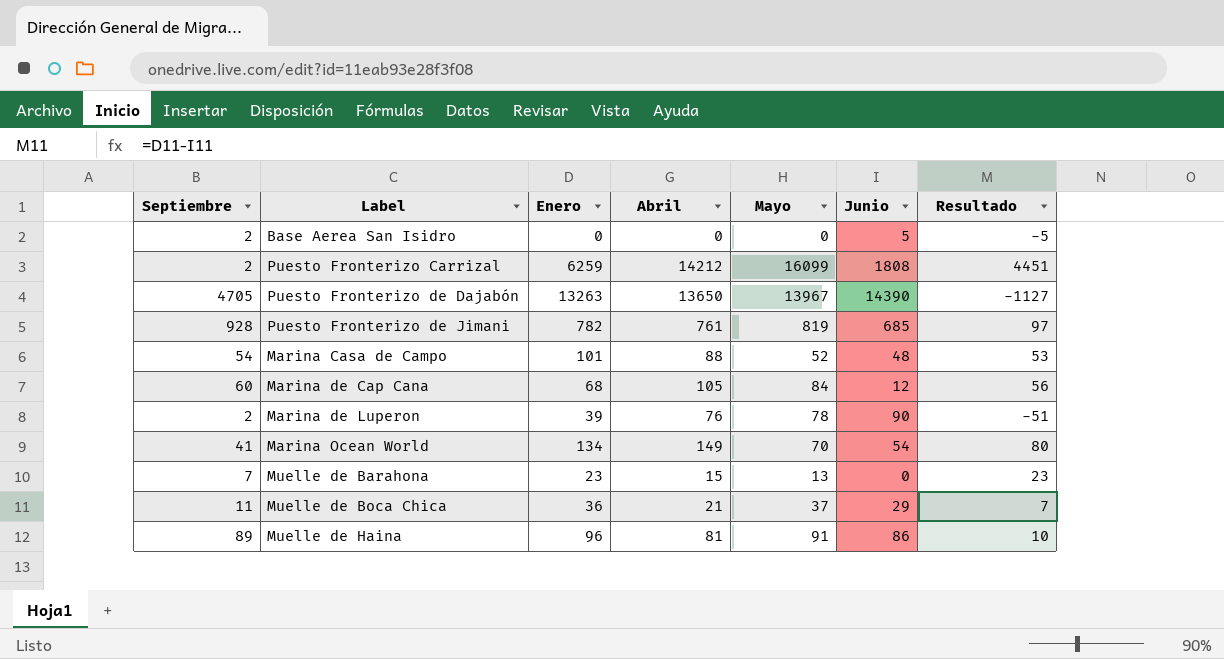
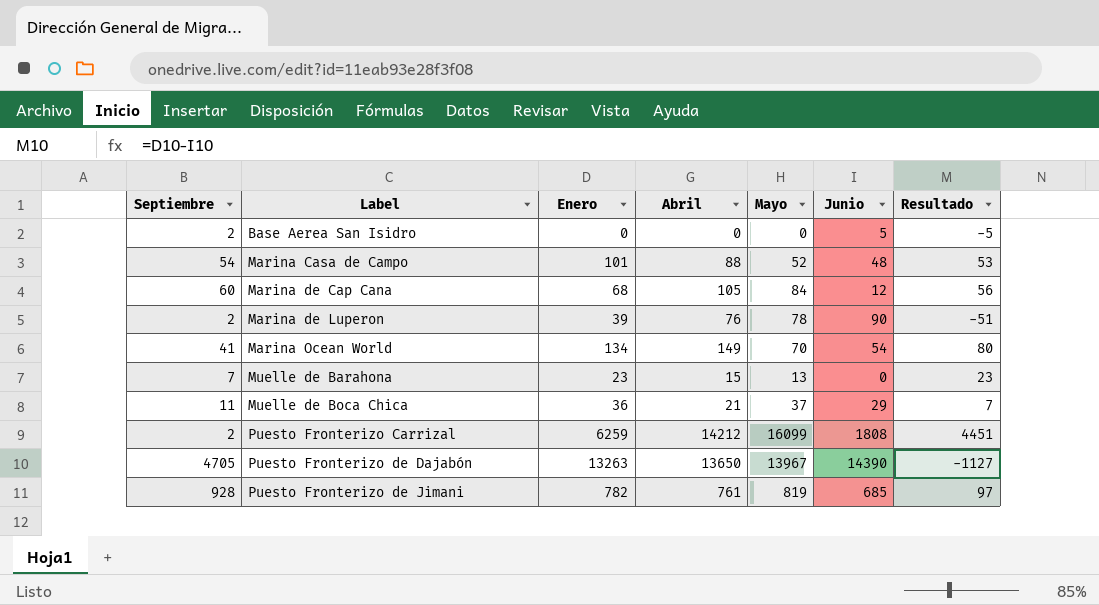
row order: none -> Label ascending
row Muelle de Haina: 89 | 96 | 81 | 91 | 86 | 10 -> none

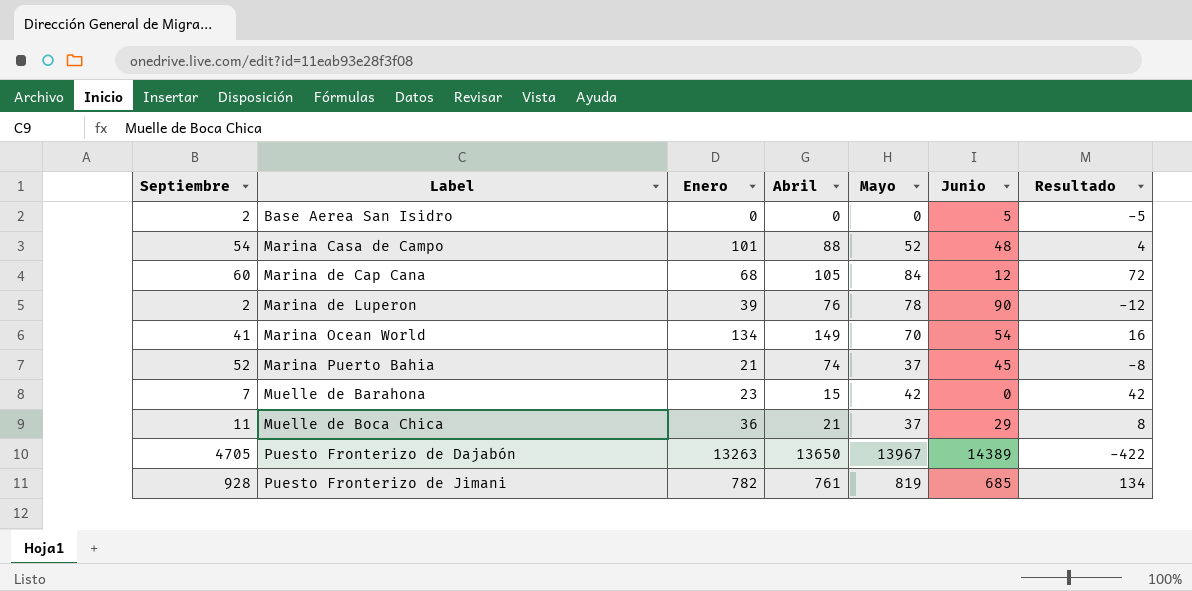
column Resultado | formula: [Enero] - [Junio] -> [Mayo] - [Junio]
row Puesto Fronterizo Carrizal: 2 | 6259 | 14212 | 16099 | 1808 | 4451 -> none
row Marina Puerto Bahia: none -> 52 | 21 | 74 | 37 | 45 | -8
Muelle de Barahona | Mayo: 13 -> 42
Puesto Fronterizo de Dajabón | Junio: 14390 -> 14389

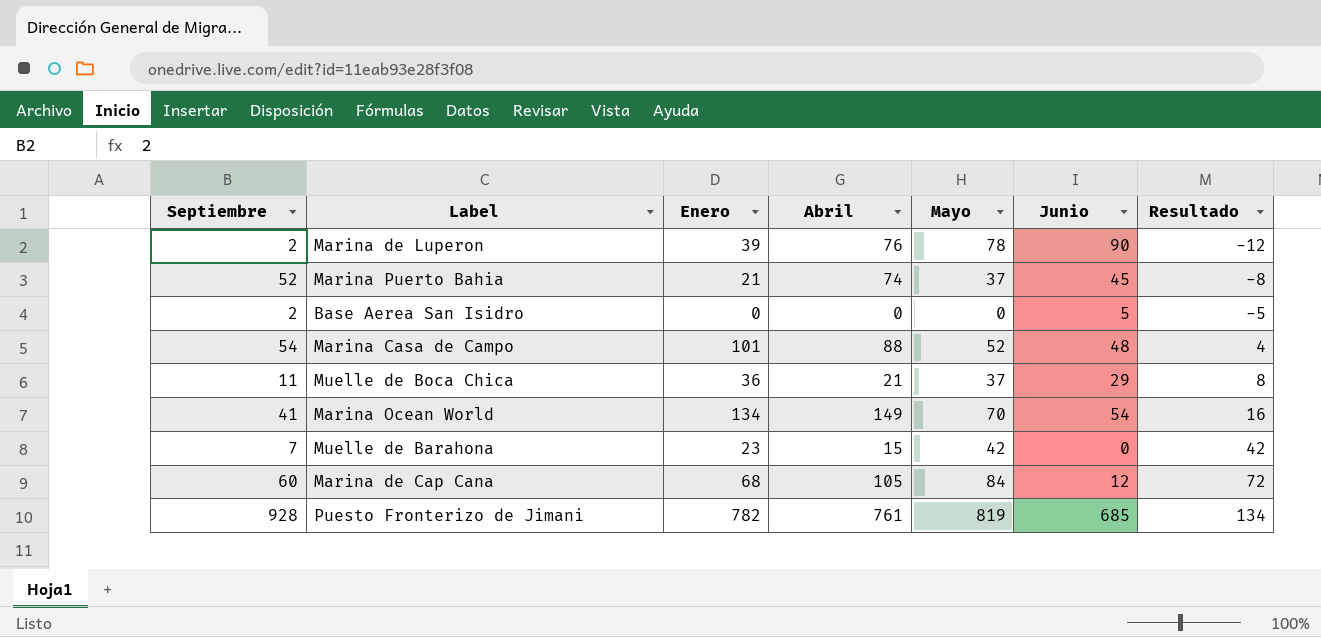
row order: Label ascending -> Resultado ascending
row Puesto Fronterizo de Dajabón: 4705 | 13263 | 13650 | 13967 | 14389 | -422 -> none

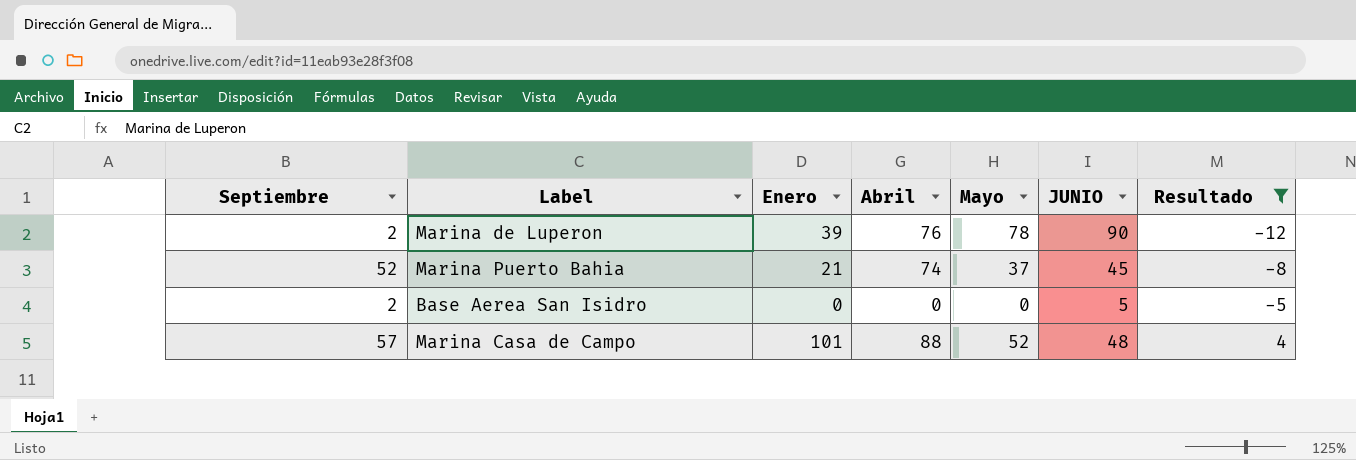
filter: none -> Resultado <= 4
column name: Junio -> JUNIO
Marina Casa de Campo | Septiembre: 54 -> 57

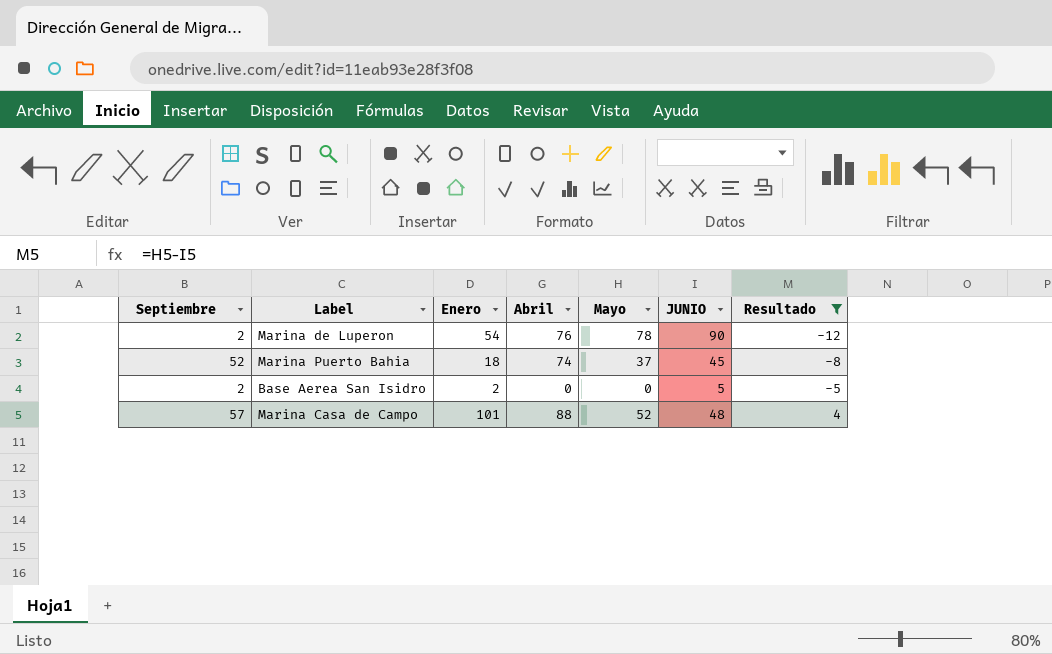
Marina de Luperon | Enero: 39 -> 54
Marina Puerto Bahia | Enero: 21 -> 18
Base Aerea San Isidro | Enero: 0 -> 2

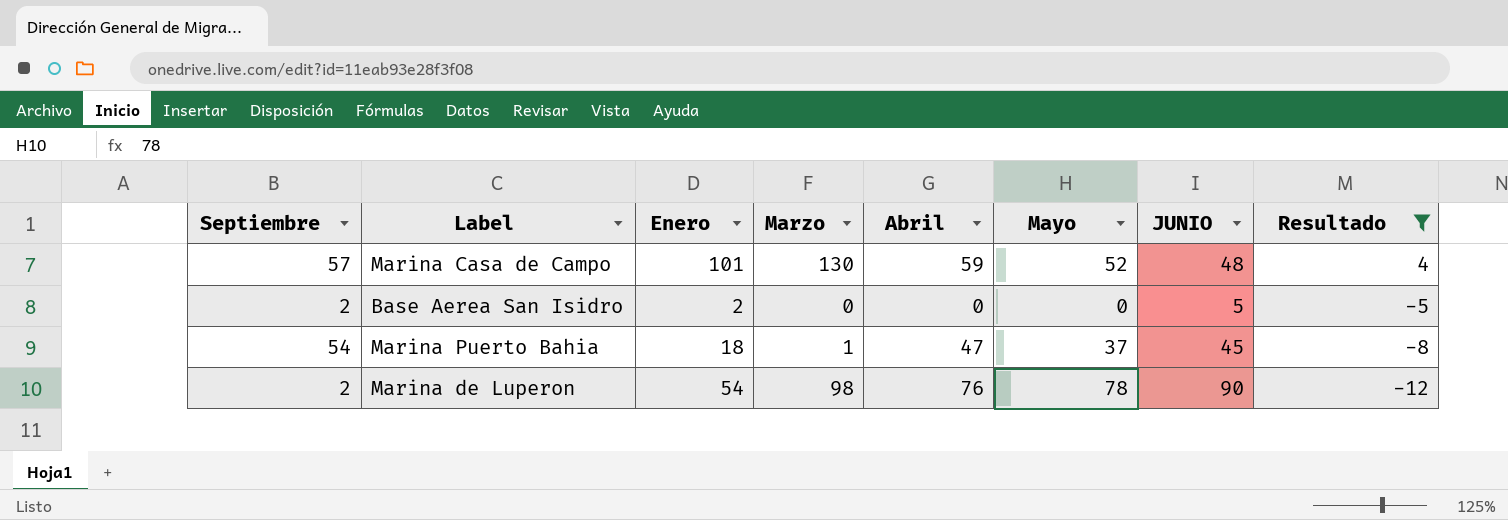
row order: Resultado ascending -> Resultado descending
column Marzo | position: none -> 4
Marina Casa de Campo | Abril: 88 -> 59
Marina Puerto Bahia | Septiembre: 52 -> 54
Marina Puerto Bahia | Abril: 74 -> 47

